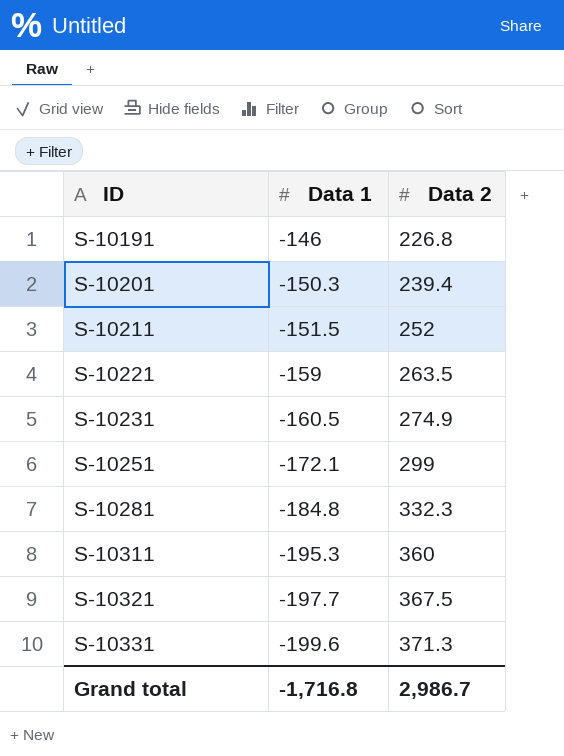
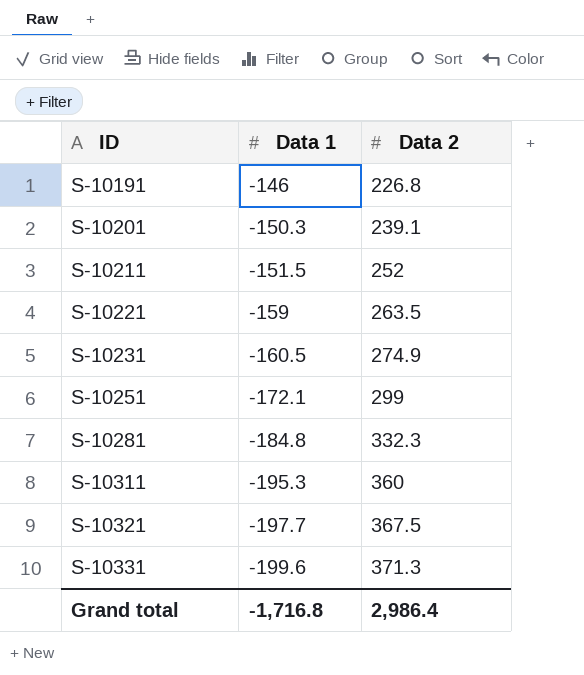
S-10201 | Data 2: 239.4 -> 239.1
Grand total | Data 2: 2,986.7 -> 2,986.4

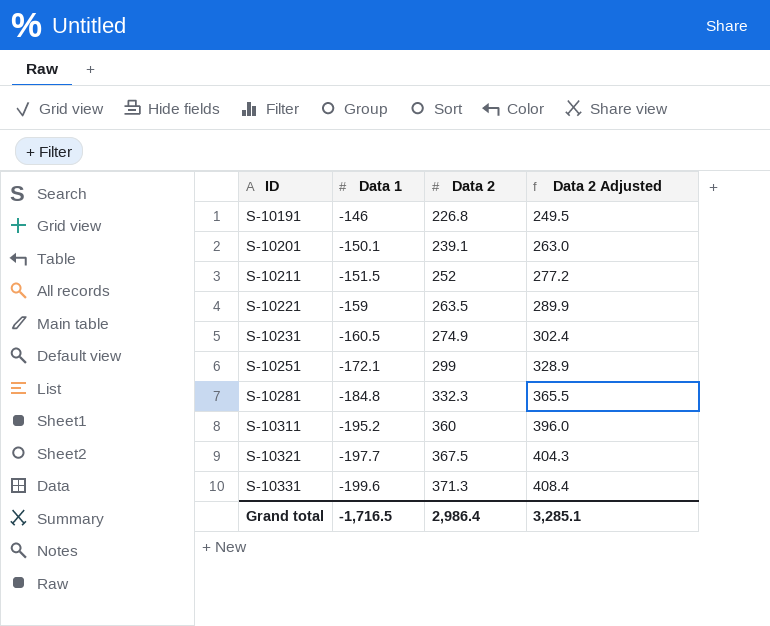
column Data 2 Adjusted | formula: none -> [Data 2] * 1.1
S-10201 | Data 1: -150.3 -> -150.1
S-10311 | Data 1: -195.3 -> -195.2
Grand total | Data 1: -1,716.8 -> -1,716.5

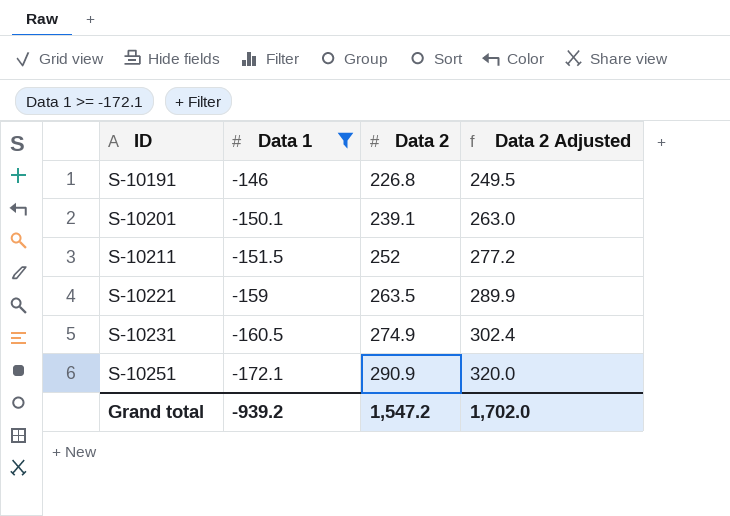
filter: none -> Data 1 >= -172.1
S-10251 | Data 2: 299 -> 290.9
S-10251 | Data 2 Adjusted: 328.9 -> 320.0
Grand total | Data 1: -1,716.5 -> -939.2
Grand total | Data 2: 2,986.4 -> 1,547.2
Grand total | Data 2 Adjusted: 3,285.1 -> 1,702.0

